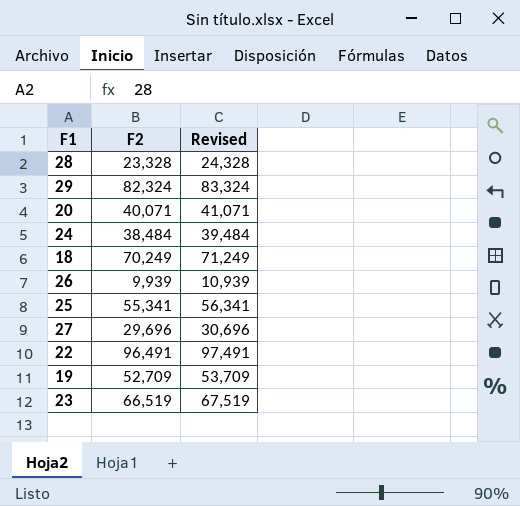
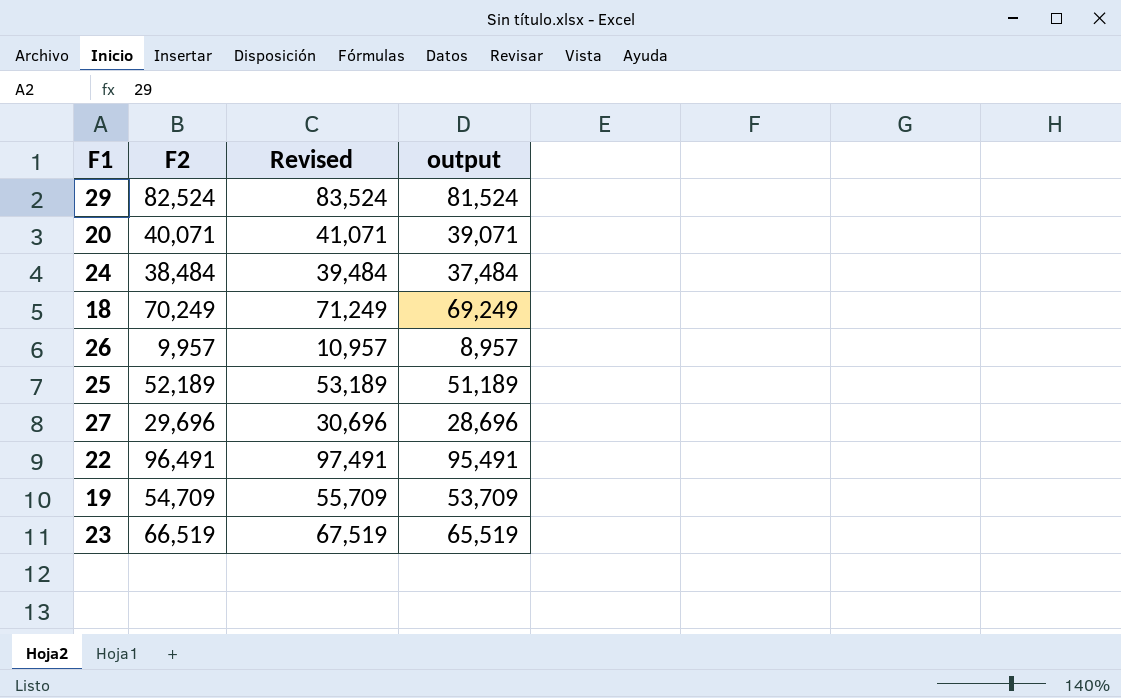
column output | formula: none -> [F2] - 1000
row 28: 23,328 | 24,328 -> none
29 | F2: 82,324 -> 82,524
29 | Revised: 83,324 -> 83,524
26 | F2: 9,939 -> 9,957
26 | Revised: 10,939 -> 10,957
25 | F2: 55,341 -> 52,189
25 | Revised: 56,341 -> 53,189
19 | F2: 52,709 -> 54,709
19 | Revised: 53,709 -> 55,709

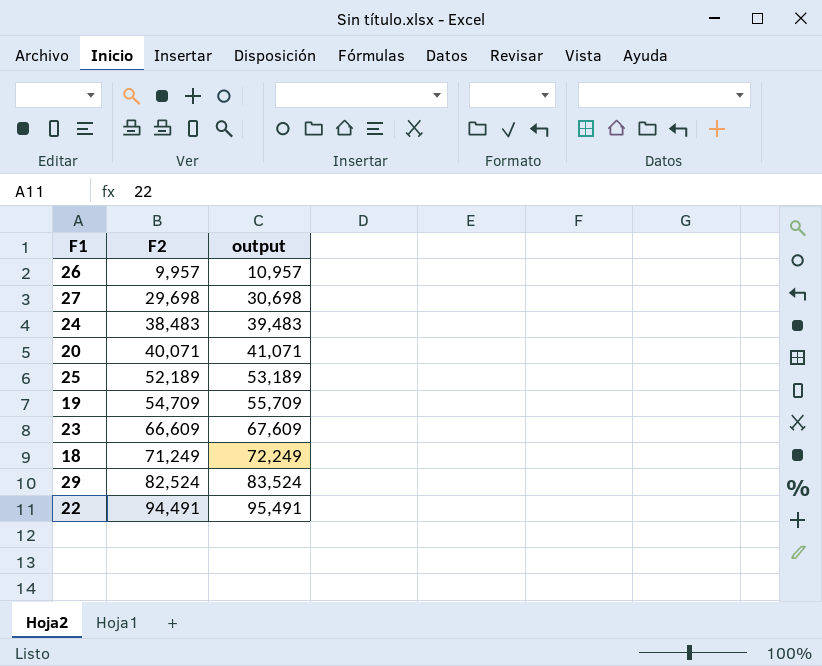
row order: none -> F2 ascending
column Revised | formula: [F2] + 1000 -> none
column output | formula: [F2] - 1000 -> [F2] + 1000
27 | F2: 29,696 -> 29,698
24 | F2: 38,484 -> 38,483
23 | F2: 66,519 -> 66,609
18 | F2: 70,249 -> 71,249
22 | F2: 96,491 -> 94,491

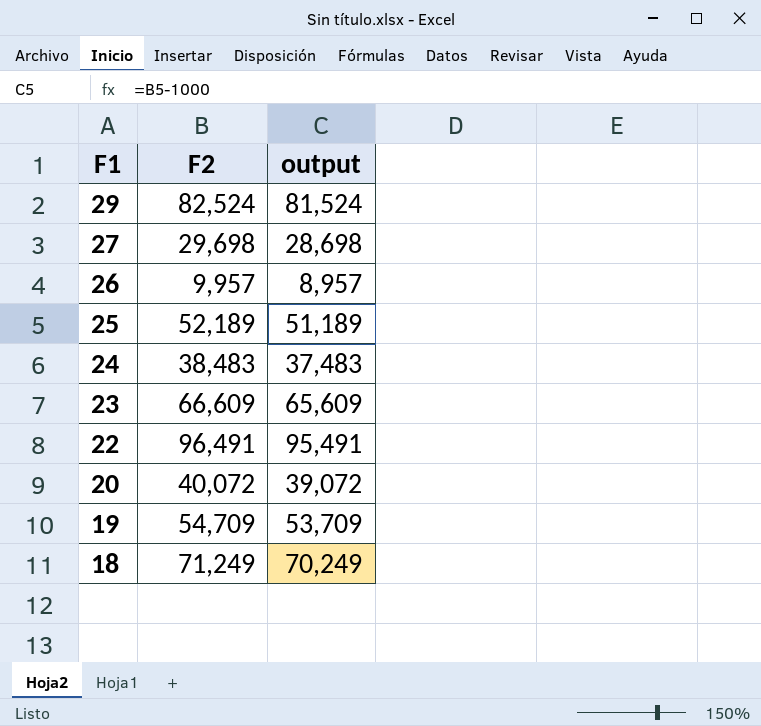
row order: F2 ascending -> F1 descending
column output | formula: [F2] + 1000 -> [F2] - 1000
22 | F2: 94,491 -> 96,491
20 | F2: 40,071 -> 40,072

